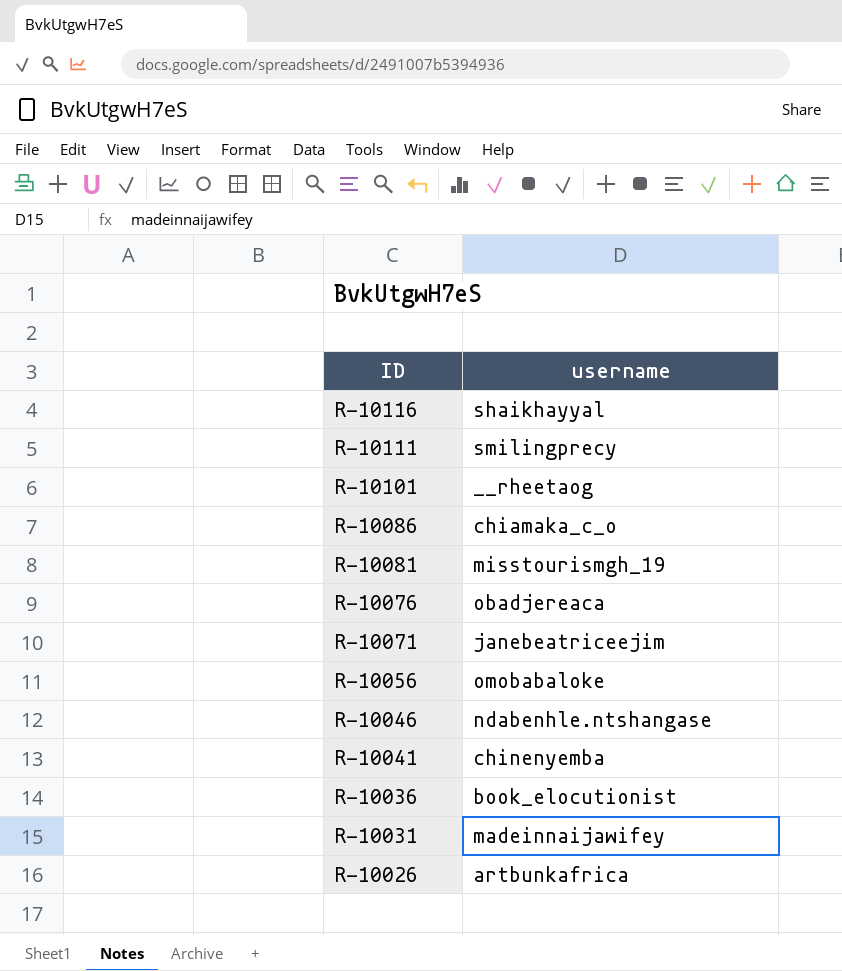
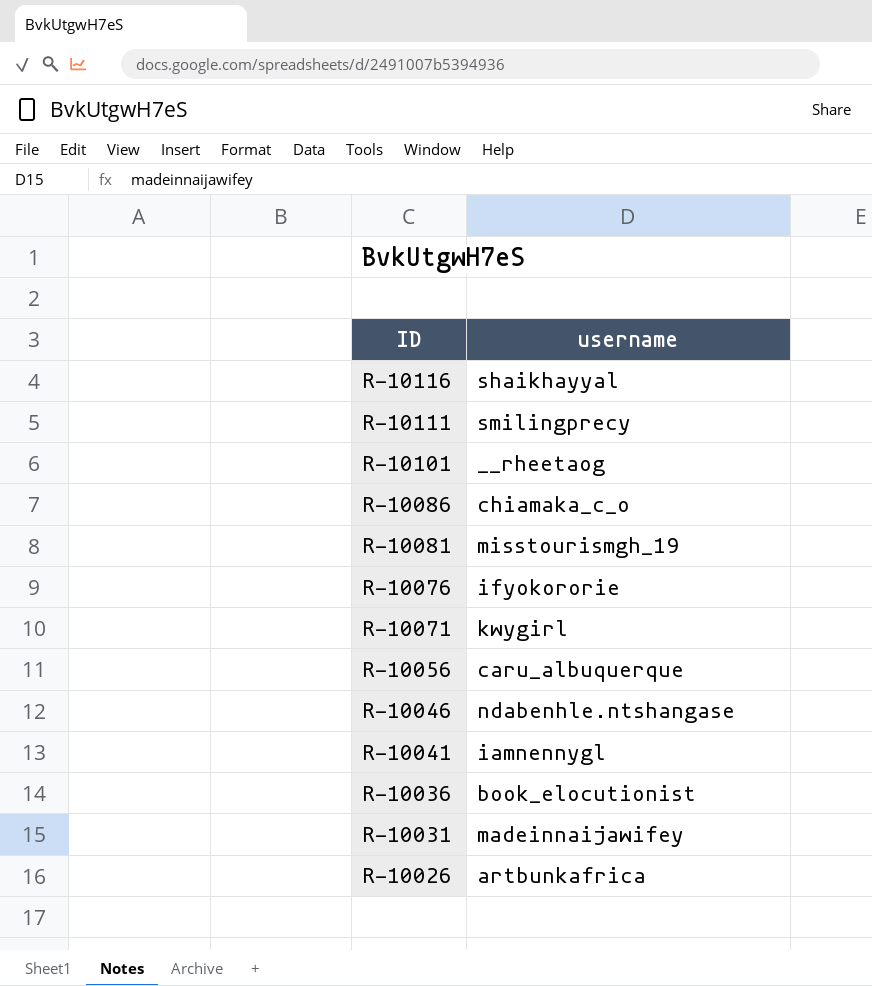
R-10076 | username: obadjereaca -> ifyokororie
R-10071 | username: janebeatriceejim -> kwygirl
R-10056 | username: omobabaloke -> caru_albuquerque
R-10041 | username: chinenyemba -> iamnennygl

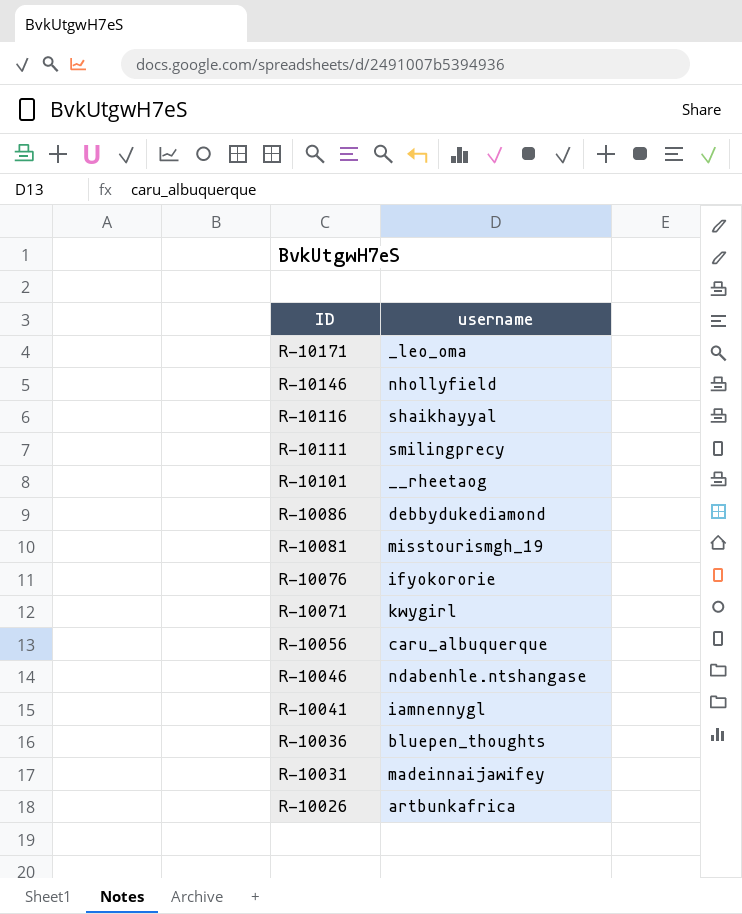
row R-10171: none -> _leo_oma
row R-10146: none -> nhollyfield
R-10086 | username: chiamaka_c_o -> debbydukediamond
R-10036 | username: book_elocutionist -> bluepen_thoughts

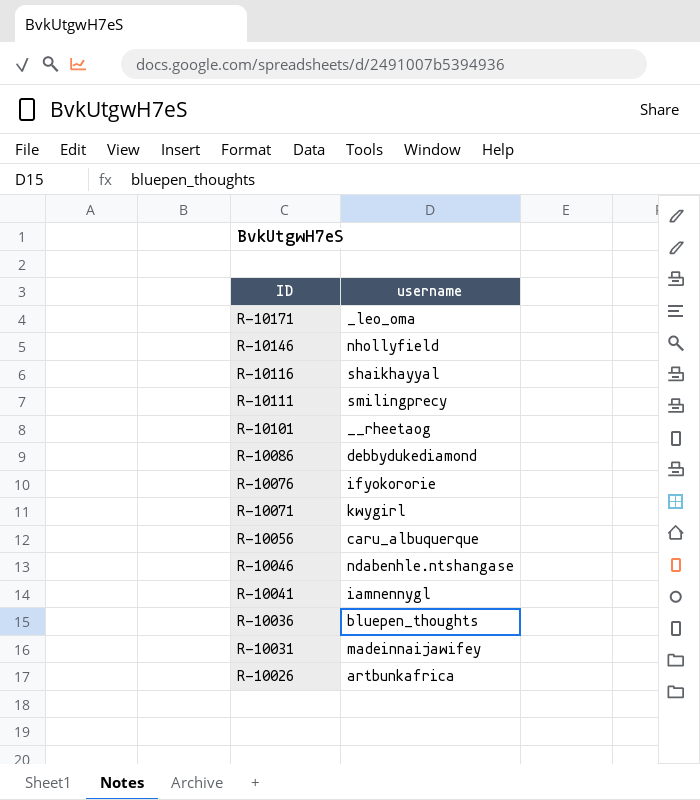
row R-10081: misstourismgh_19 -> none

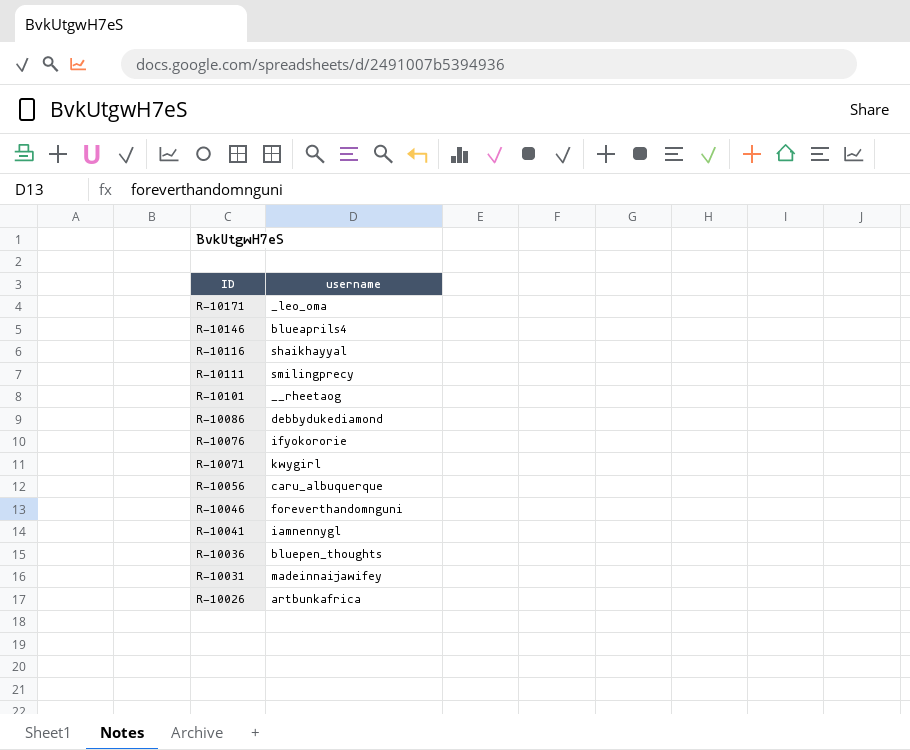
R-10146 | username: nhollyfield -> blueaprils4
R-10046 | username: ndabenhle.ntshangase -> foreverthandomnguni

